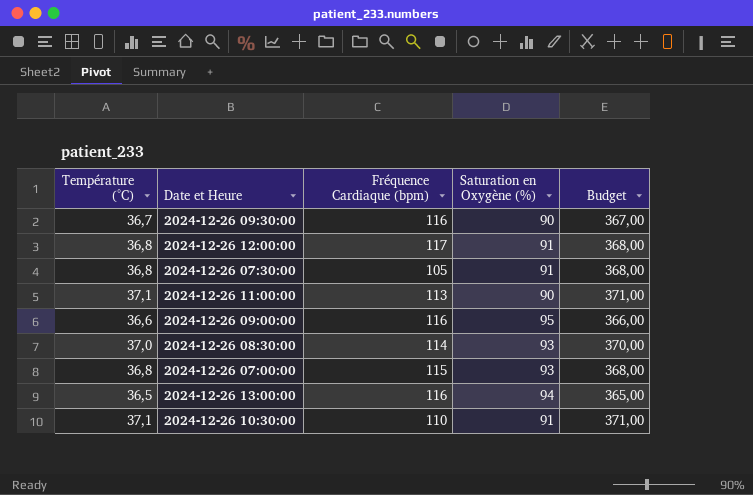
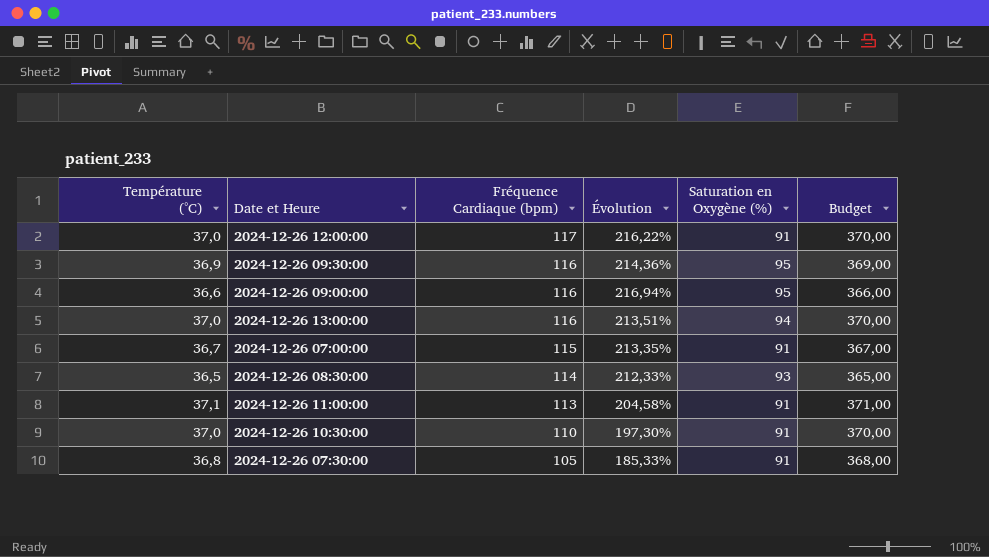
row order: none -> Fréquence Cardiaque (bpm) descending
column Évolution | formula: none -> ([Fréquence Cardiaque (bpm)] - [Température (°C)]) / [Température (°C)]
2024-12-26 12:00:00 | Température (°C): 36,8 -> 37,0
2024-12-26 12:00:00 | Budget: 368,00 -> 370,00
2024-12-26 09:30:00 | Température (°C): 36,7 -> 36,9
2024-12-26 09:30:00 | Saturation en Oxygène (%): 90 -> 95
2024-12-26 09:30:00 | Budget: 367,00 -> 369,00
2024-12-26 13:00:00 | Température (°C): 36,5 -> 37,0
2024-12-26 13:00:00 | Budget: 365,00 -> 370,00
2024-12-26 07:00:00 | Température (°C): 36,8 -> 36,7
2024-12-26 07:00:00 | Saturation en Oxygène (%): 93 -> 91
2024-12-26 07:00:00 | Budget: 368,00 -> 367,00
2024-12-26 08:30:00 | Température (°C): 37,0 -> 36,5
2024-12-26 08:30:00 | Budget: 370,00 -> 365,00
2024-12-26 11:00:00 | Saturation en Oxygène (%): 90 -> 91
2024-12-26 10:30:00 | Température (°C): 37,1 -> 37,0
2024-12-26 10:30:00 | Budget: 371,00 -> 370,00

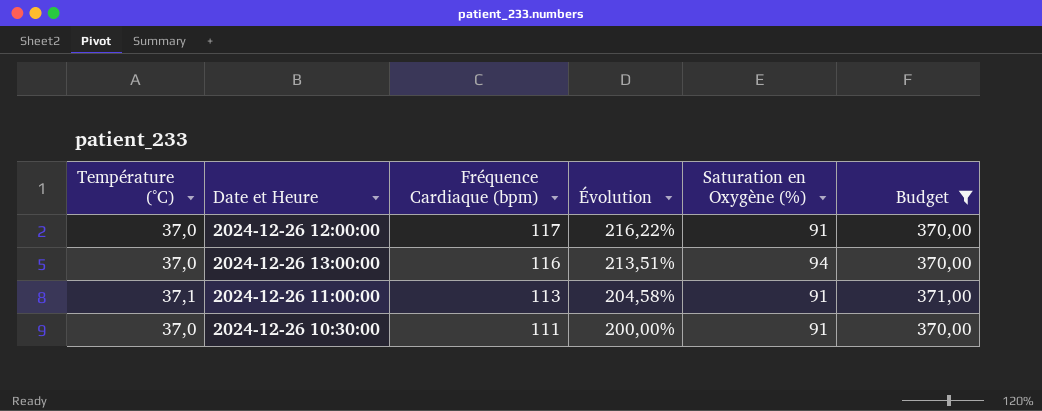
filter: none -> Budget >= 370,00
2024-12-26 10:30:00 | Fréquence Cardiaque (bpm): 110 -> 111
2024-12-26 10:30:00 | Évolution: 197,30% -> 200,00%

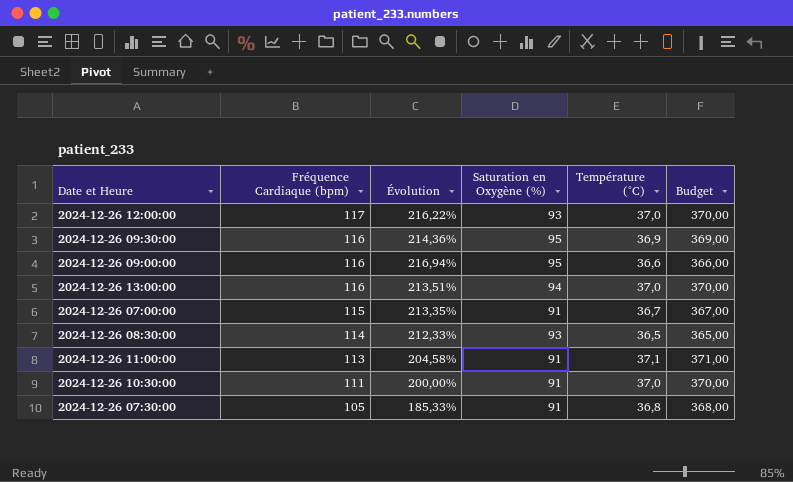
filter: Budget >= 370,00 -> none
column Température (°C) | position: 1 -> 5
2024-12-26 12:00:00 | Saturation en Oxygène (%): 91 -> 93

